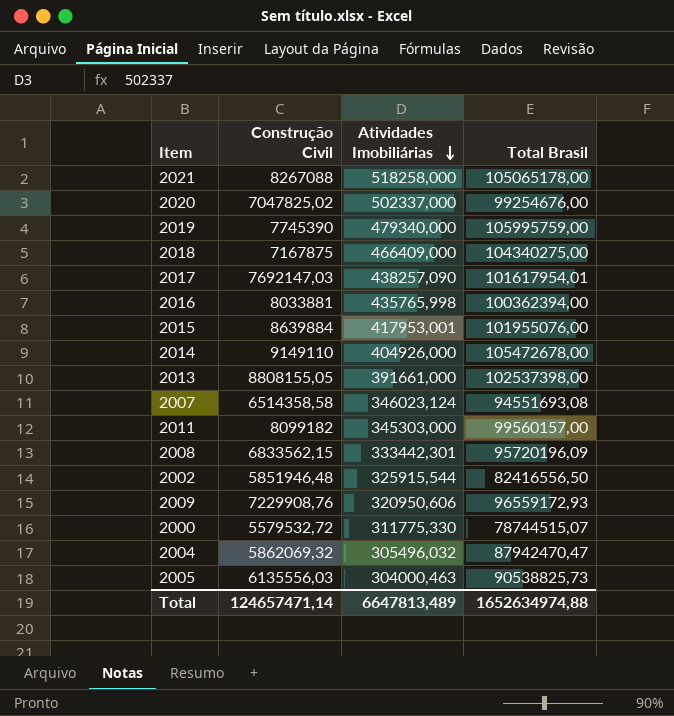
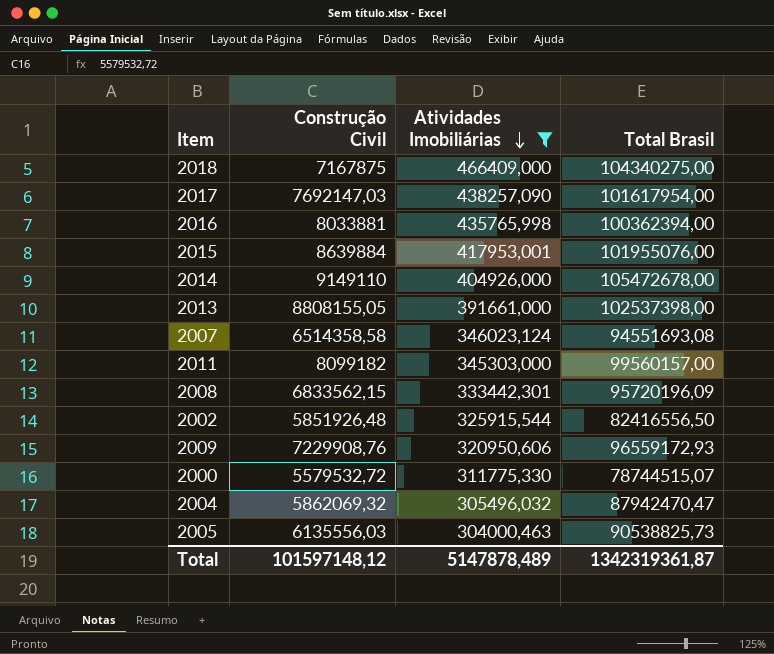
filter: none -> Atividades Imobiliárias <= 466409,000
2017 | Total Brasil: 101617954,01 -> 101617954,00
2002 | Construção Civil: 5851946,48 -> 5851926,48
Total | Construção Civil: 124657471,14 -> 101597148,12
Total | Atividades Imobiliárias: 6647813,489 -> 5147878,489
Total | Total Brasil: 1652634974,88 -> 1342319361,87

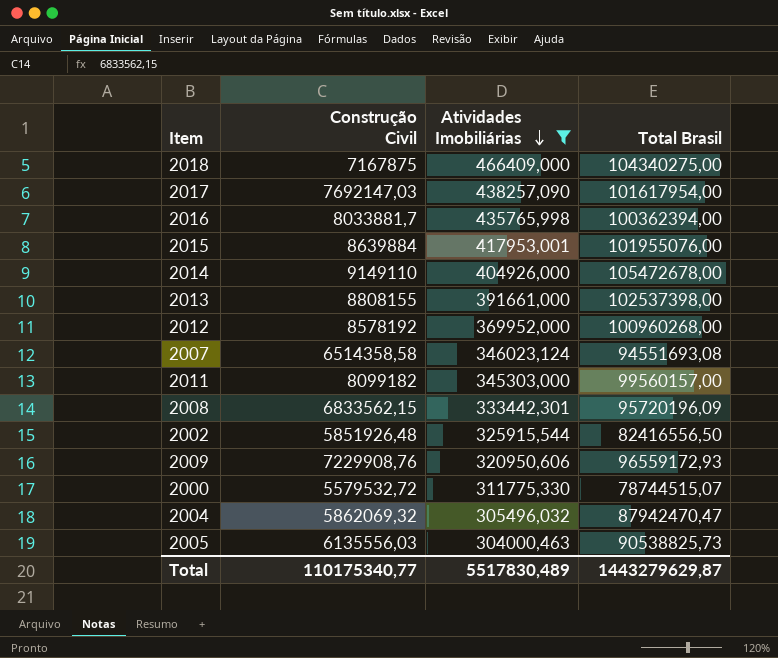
2016 | Construção Civil: 8033881 -> 8033881,7
2013 | Construção Civil: 8808155,05 -> 8808155
row 2012: none -> 8578192 | 369952,000 | 100960268,00
Total | Construção Civil: 101597148,12 -> 110175340,77
Total | Atividades Imobiliárias: 5147878,489 -> 5517830,489
Total | Total Brasil: 1342319361,87 -> 1443279629,87

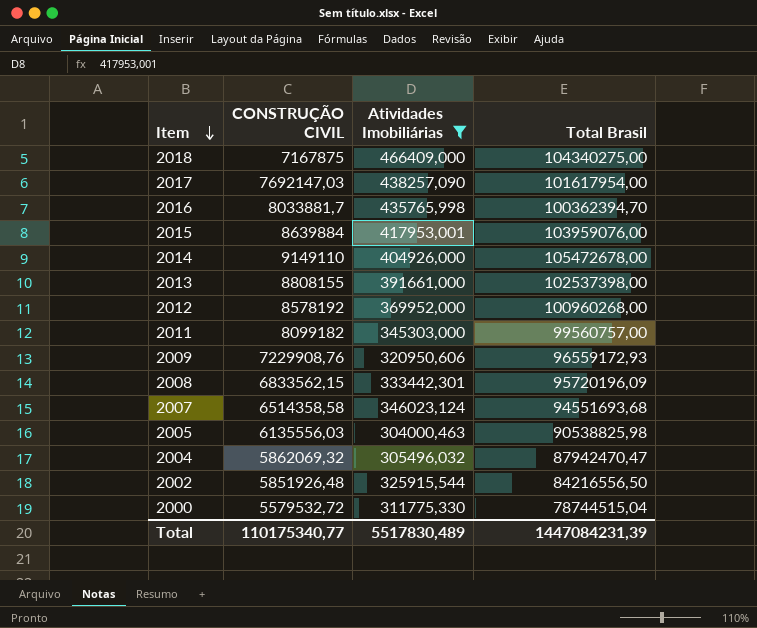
row order: Atividades Imobiliárias descending -> Item descending
column name: Construção Civil -> CONSTRUÇÃO CIVIL
2016 | Total Brasil: 100362394,00 -> 100362394,70
2015 | Total Brasil: 101955076,00 -> 103959076,00
2011 | Total Brasil: 99560157,00 -> 99560757,00
2007 | Total Brasil: 94551693,08 -> 94551693,68
2005 | Total Brasil: 90538825,73 -> 90538825,98
2002 | Total Brasil: 82416556,50 -> 84216556,50
2000 | Total Brasil: 78744515,07 -> 78744515,04
Total | Total Brasil: 1443279629,87 -> 1447084231,39

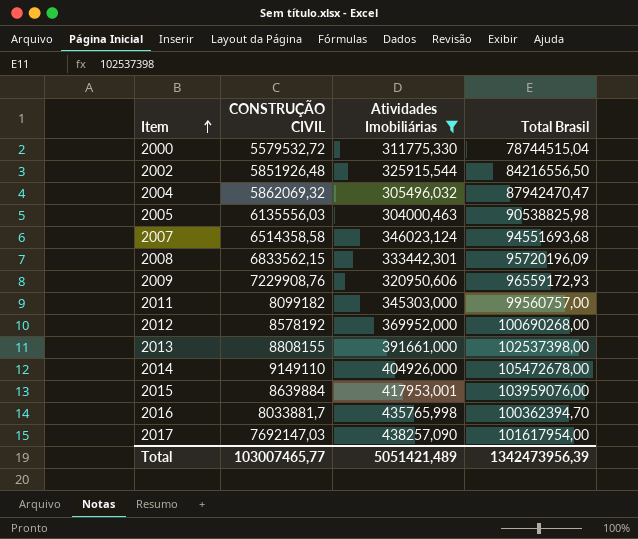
row order: Item descending -> Item ascending
row 2018: 7167875 | 466409,000 | 104340275,00 -> none
2012 | Total Brasil: 100960268,00 -> 100690268,00
Total | CONSTRUÇÃO CIVIL: 110175340,77 -> 103007465,77
Total | Atividades Imobiliárias: 5517830,489 -> 5051421,489
Total | Total Brasil: 1447084231,39 -> 1342473956,39

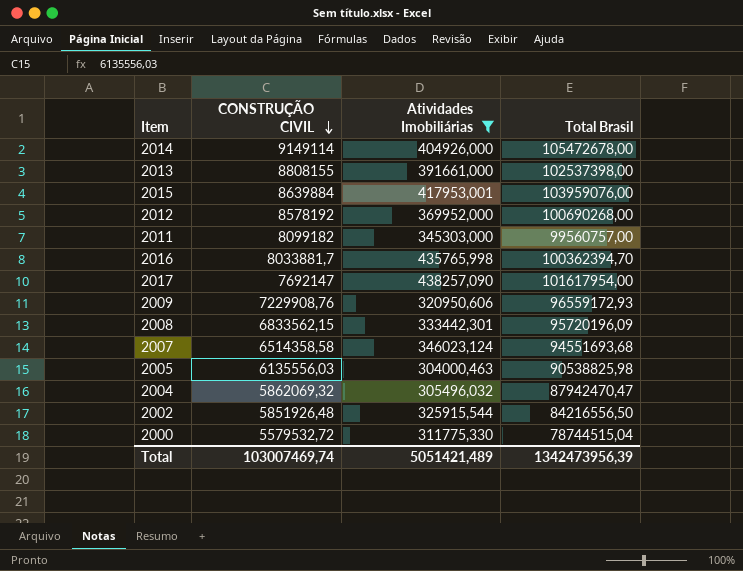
row order: Item ascending -> CONSTRUÇÃO CIVIL descending
2014 | CONSTRUÇÃO CIVIL: 9149110 -> 9149114
2017 | CONSTRUÇÃO CIVIL: 7692147,03 -> 7692147
Total | CONSTRUÇÃO CIVIL: 103007465,77 -> 103007469,74

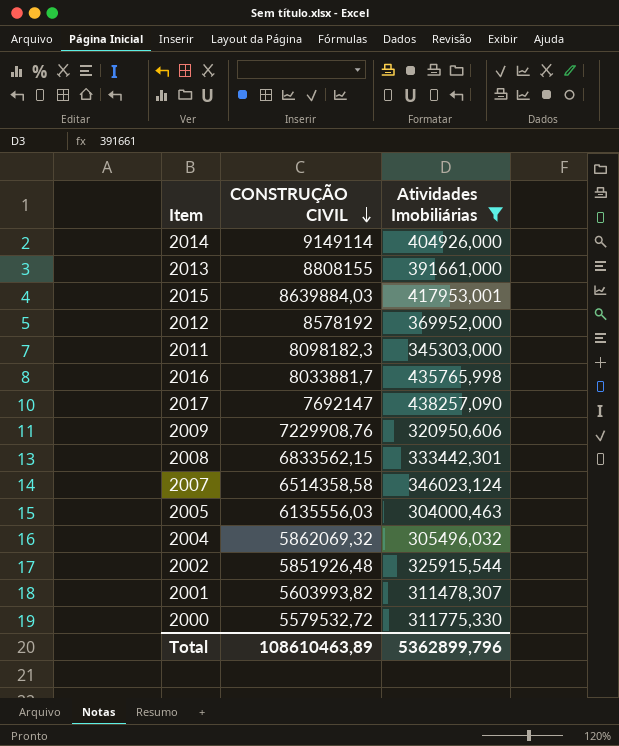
column Total Brasil | position: 4 -> none
2015 | CONSTRUÇÃO CIVIL: 8639884 -> 8639884,03
2011 | CONSTRUÇÃO CIVIL: 8099182 -> 8098182,3
row 2001: none -> 5603993,82 | 311478,307
Total | CONSTRUÇÃO CIVIL: 103007469,74 -> 108610463,89
Total | Atividades Imobiliárias: 5051421,489 -> 5362899,796

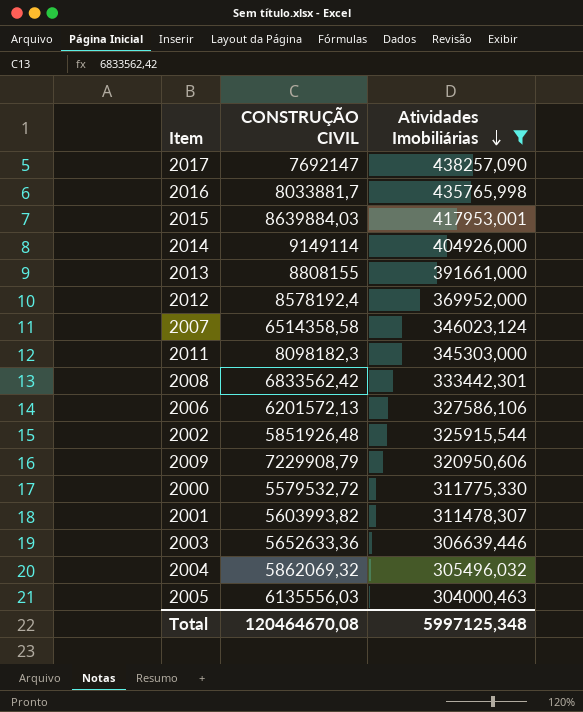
row order: CONSTRUÇÃO CIVIL descending -> Atividades Imobiliárias descending
2012 | CONSTRUÇÃO CIVIL: 8578192 -> 8578192,4
2008 | CONSTRUÇÃO CIVIL: 6833562,15 -> 6833562,42
row 2006: none -> 6201572,13 | 327586,106
2009 | CONSTRUÇÃO CIVIL: 7229908,76 -> 7229908,79
row 2003: none -> 5652633,36 | 306639,446
Total | CONSTRUÇÃO CIVIL: 108610463,89 -> 120464670,08
Total | Atividades Imobiliárias: 5362899,796 -> 5997125,348

